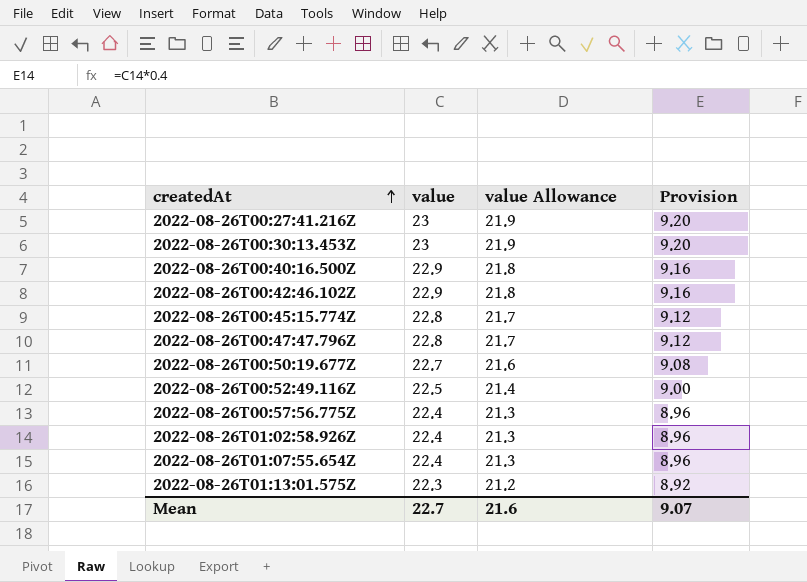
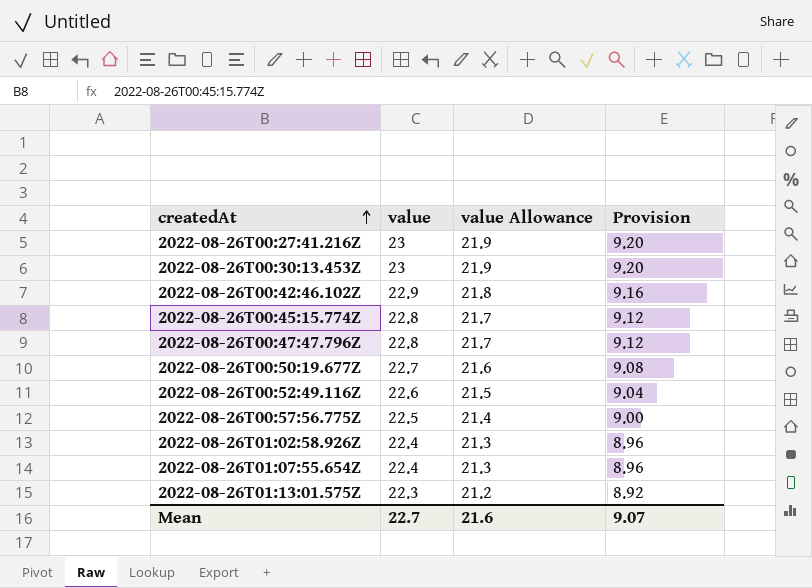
row 2022-08-26T00:40:16.500Z: 22.9 | 21.8 | 9.16 -> none
2022-08-26T00:52:49.116Z | value: 22.5 -> 22.6
2022-08-26T00:52:49.116Z | value Allowance: 21.4 -> 21.5
2022-08-26T00:52:49.116Z | Provision: 9.00 -> 9.04
2022-08-26T00:57:56.775Z | value: 22.4 -> 22.5
2022-08-26T00:57:56.775Z | value Allowance: 21.3 -> 21.4
2022-08-26T00:57:56.775Z | Provision: 8.96 -> 9.00

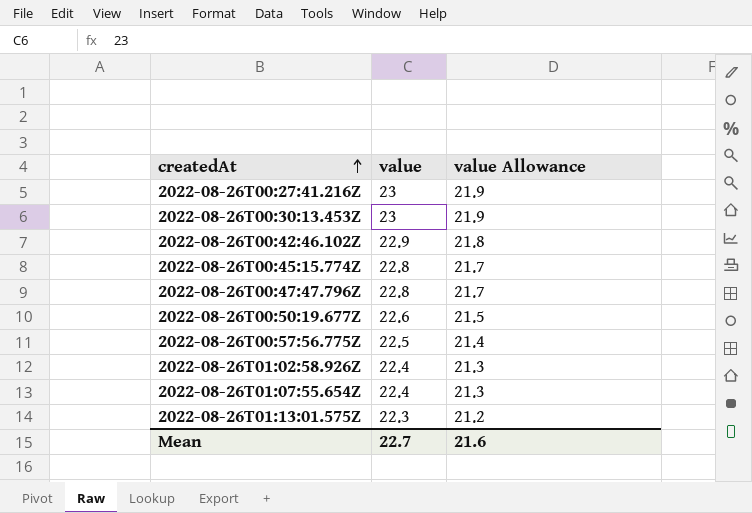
column Provision | formula: [value] * 0.4 -> none
row 2022-08-26T00:52:49.116Z: 22.6 | 21.5 | 9.04 -> none
2022-08-26T00:50:19.677Z | value: 22.7 -> 22.6
2022-08-26T00:50:19.677Z | value Allowance: 21.6 -> 21.5

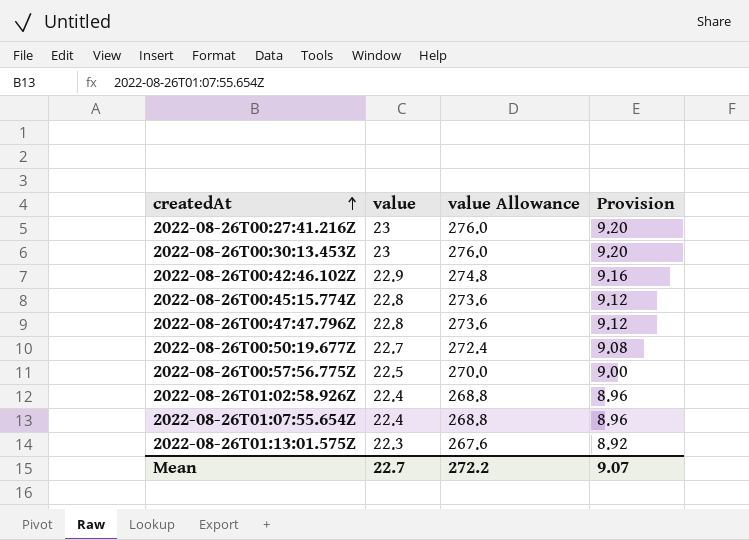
column value Allowance | formula: [value] * 0.95 -> [value] * 12
column Provision | formula: none -> [value] * 0.4
2022-08-26T00:50:19.677Z | value: 22.6 -> 22.7
Mean | value Allowance: 21.6 -> 272.2

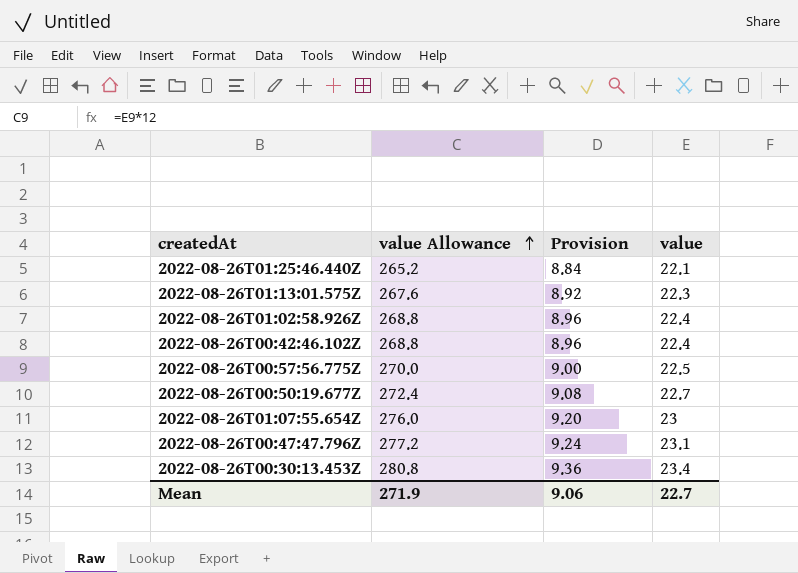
row order: createdAt ascending -> value Allowance ascending
column value | position: 2 -> 4
row 2022-08-26T00:27:41.216Z: 23 | 276.0 | 9.20 -> none
row 2022-08-26T00:45:15.774Z: 22.8 | 273.6 | 9.12 -> none
row 2022-08-26T01:25:46.440Z: none -> 265.2 | 8.84 | 22.1
2022-08-26T00:42:46.102Z | value Allowance: 274.8 -> 268.8
2022-08-26T00:42:46.102Z | Provision: 9.16 -> 8.96
2022-08-26T00:42:46.102Z | value: 22.9 -> 22.4
2022-08-26T01:07:55.654Z | value Allowance: 268.8 -> 276.0
2022-08-26T01:07:55.654Z | Provision: 8.96 -> 9.20
2022-08-26T01:07:55.654Z | value: 22.4 -> 23
2022-08-26T00:47:47.796Z | value Allowance: 273.6 -> 277.2
2022-08-26T00:47:47.796Z | Provision: 9.12 -> 9.24
2022-08-26T00:47:47.796Z | value: 22.8 -> 23.1
2022-08-26T00:30:13.453Z | value Allowance: 276.0 -> 280.8
2022-08-26T00:30:13.453Z | Provision: 9.20 -> 9.36
2022-08-26T00:30:13.453Z | value: 23 -> 23.4
Mean | value Allowance: 272.2 -> 271.9
Mean | Provision: 9.07 -> 9.06

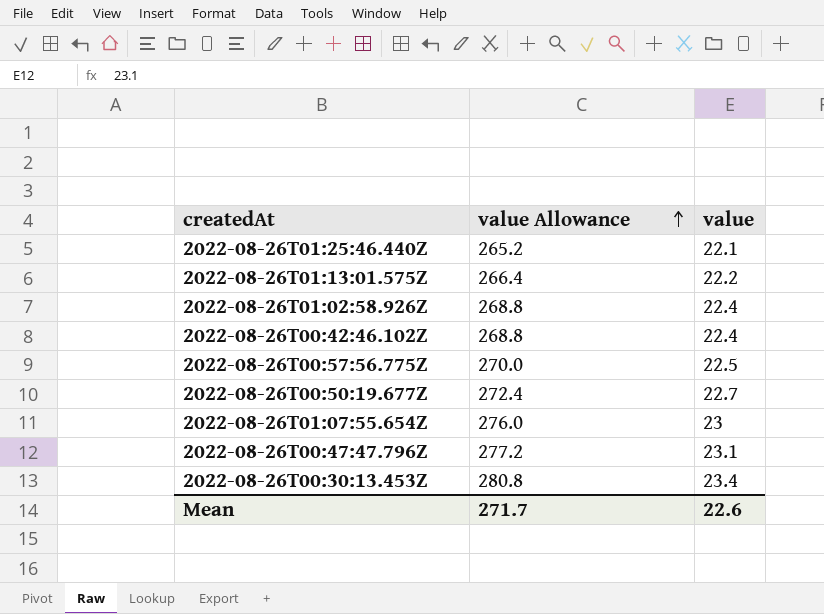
column Provision | formula: [value] * 0.4 -> none
2022-08-26T01:13:01.575Z | value Allowance: 267.6 -> 266.4
2022-08-26T01:13:01.575Z | value: 22.3 -> 22.2
Mean | value Allowance: 271.9 -> 271.7
Mean | value: 22.7 -> 22.6

